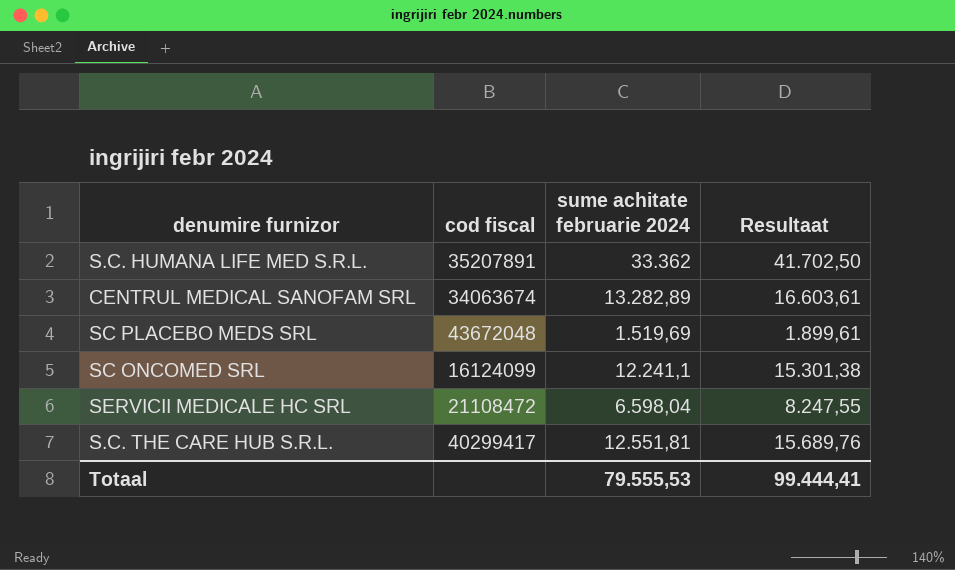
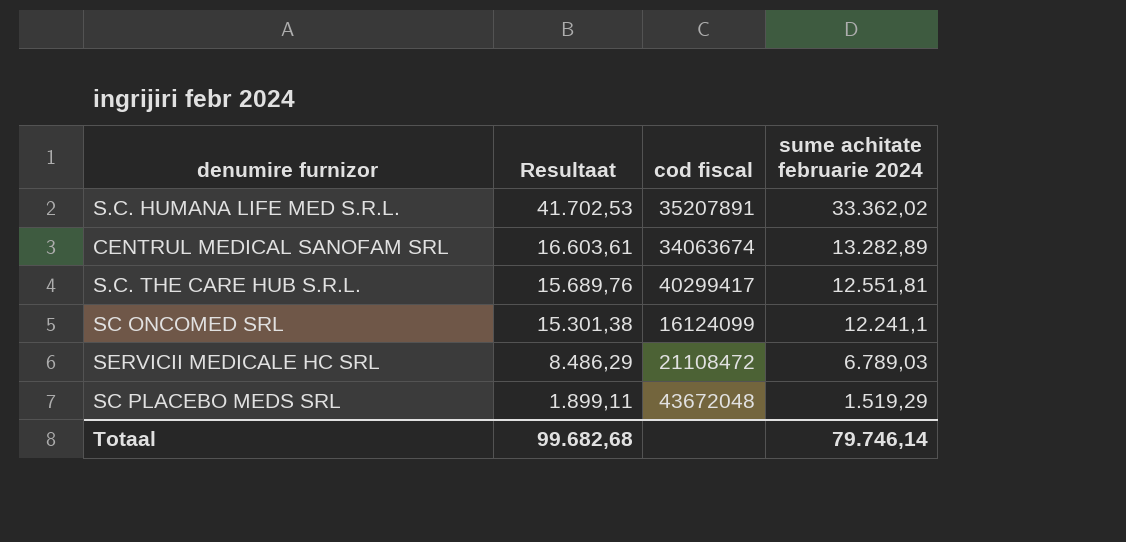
row order: none -> Resultaat descending
column Resultaat | position: 4 -> 2
S.C. HUMANA LIFE MED S.R.L. | Resultaat: 41.702,50 -> 41.702,53
S.C. HUMANA LIFE MED S.R.L. | sume achitate februarie 2024: 33.362 -> 33.362,02
SERVICII MEDICALE HC SRL | Resultaat: 8.247,55 -> 8.486,29
SERVICII MEDICALE HC SRL | sume achitate februarie 2024: 6.598,04 -> 6.789,03
SC PLACEBO MEDS SRL | Resultaat: 1.899,61 -> 1.899,11
SC PLACEBO MEDS SRL | sume achitate februarie 2024: 1.519,69 -> 1.519,29
Totaal | Resultaat: 99.444,41 -> 99.682,68
Totaal | sume achitate februarie 2024: 79.555,53 -> 79.746,14

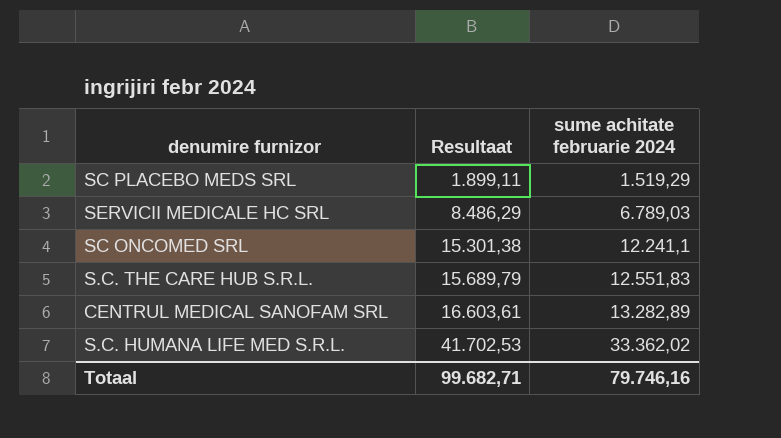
row order: Resultaat descending -> Resultaat ascending
column cod fiscal | position: 3 -> none
S.C. THE CARE HUB S.R.L. | Resultaat: 15.689,76 -> 15.689,79
S.C. THE CARE HUB S.R.L. | sume achitate februarie 2024: 12.551,81 -> 12.551,83
Totaal | Resultaat: 99.682,68 -> 99.682,71
Totaal | sume achitate februarie 2024: 79.746,14 -> 79.746,16

